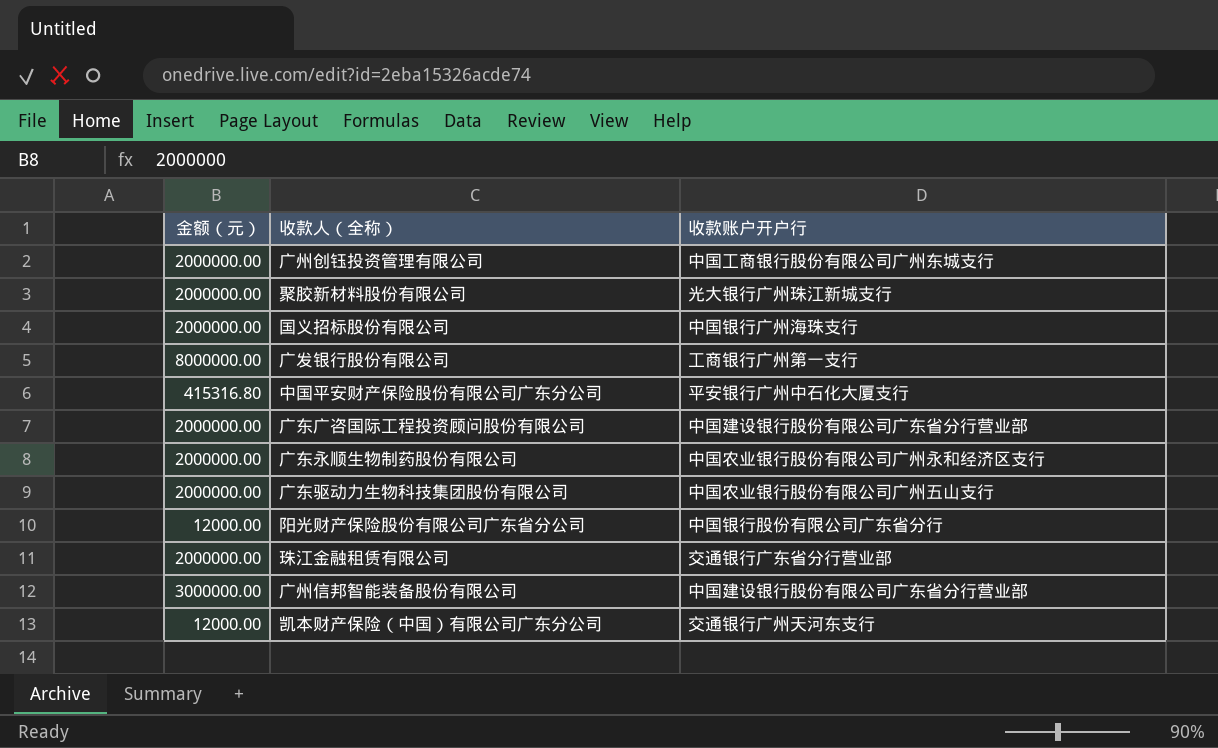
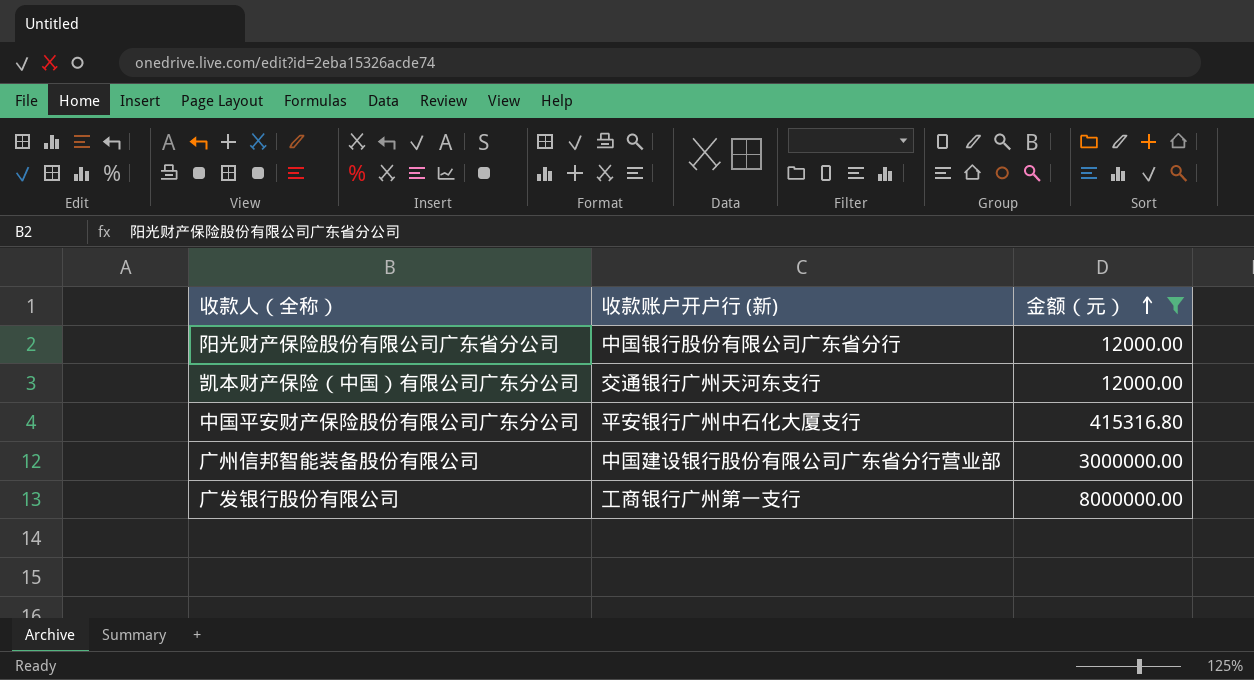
filter: none -> 金额（元） != 2000000.00
row order: none -> 金额（元） ascending
column name: 收款账户开户行 -> 收款账户开户行 (新)
column 金额（元） | position: 1 -> 3

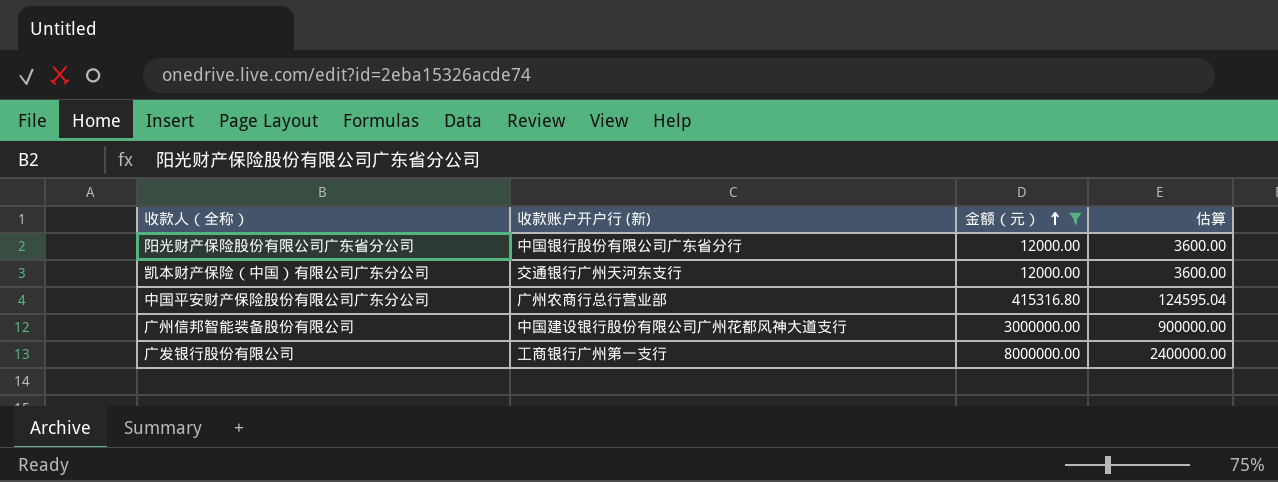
column 估算 | formula: none -> [金额（元）] * 0.3
中国平安财产保险股份有限公司广东分公司 | 收款账户开户行 (新): 平安银行广州中石化大厦支行 -> 广州农商行总行营业部
广州信邦智能装备股份有限公司 | 收款账户开户行 (新): 中国建设银行股份有限公司广东省分行营业部 -> 中国建设银行股份有限公司广州花都风神大道支行

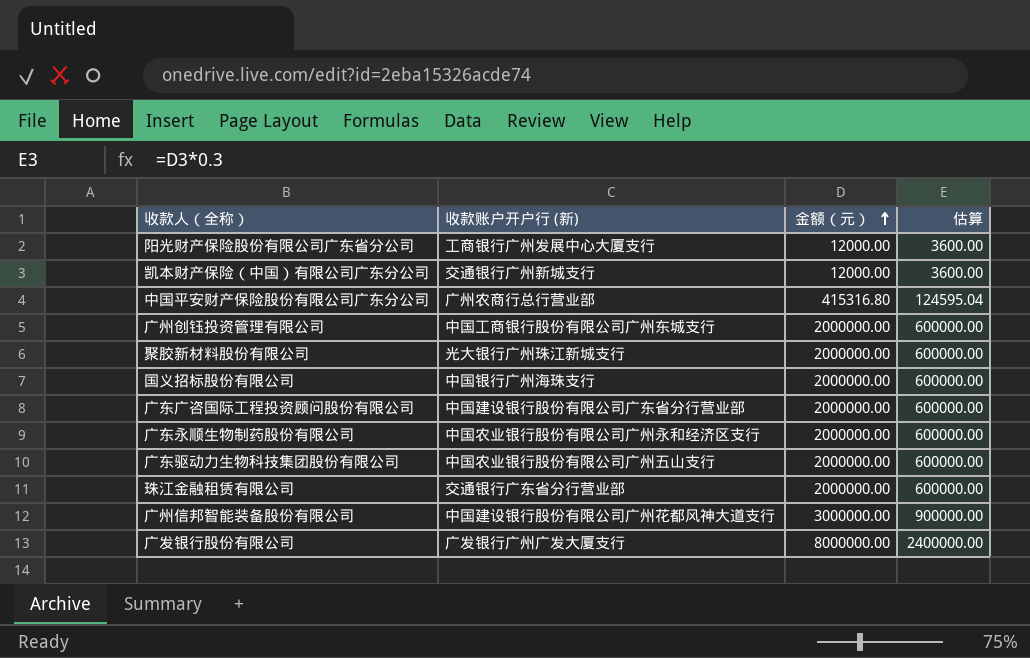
filter: 金额（元） != 2000000.00 -> none
阳光财产保险股份有限公司广东省分公司 | 收款账户开户行 (新): 中国银行股份有限公司广东省分行 -> 工商银行广州发展中心大厦支行
凯本财产保险（中国）有限公司广东分公司 | 收款账户开户行 (新): 交通银行广州天河东支行 -> 交通银行广州新城支行
广发银行股份有限公司 | 收款账户开户行 (新): 工商银行广州第一支行 -> 广发银行广州广发大厦支行

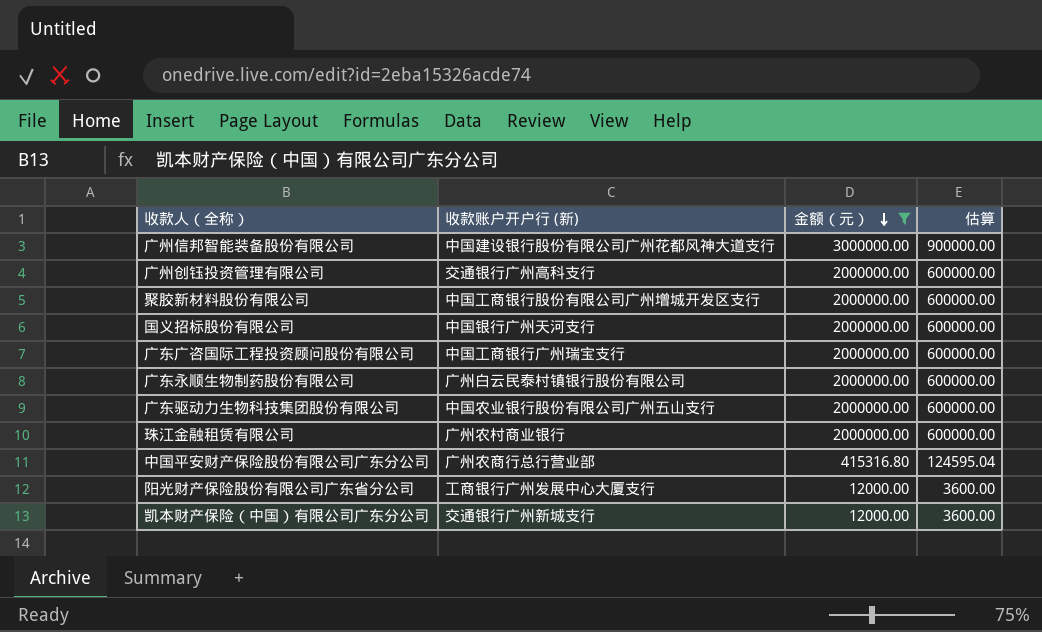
filter: none -> 金额（元） != 8000000.00
row order: 金额（元） ascending -> 金额（元） descending
广州创钰投资管理有限公司 | 收款账户开户行 (新): 中国工商银行股份有限公司广州东城支行 -> 交通银行广州高科支行
聚胶新材料股份有限公司 | 收款账户开户行 (新): 光大银行广州珠江新城支行 -> 中国工商银行股份有限公司广州增城开发区支行
国义招标股份有限公司 | 收款账户开户行 (新): 中国银行广州海珠支行 -> 中国银行广州天河支行
广东广咨国际工程投资顾问股份有限公司 | 收款账户开户行 (新): 中国建设银行股份有限公司广东省分行营业部 -> 中国工商银行广州瑞宝支行
广东永顺生物制药股份有限公司 | 收款账户开户行 (新): 中国农业银行股份有限公司广州永和经济区支行 -> 广州白云民泰村镇银行股份有限公司
珠江金融租赁有限公司 | 收款账户开户行 (新): 交通银行广东省分行营业部 -> 广州农村商业银行

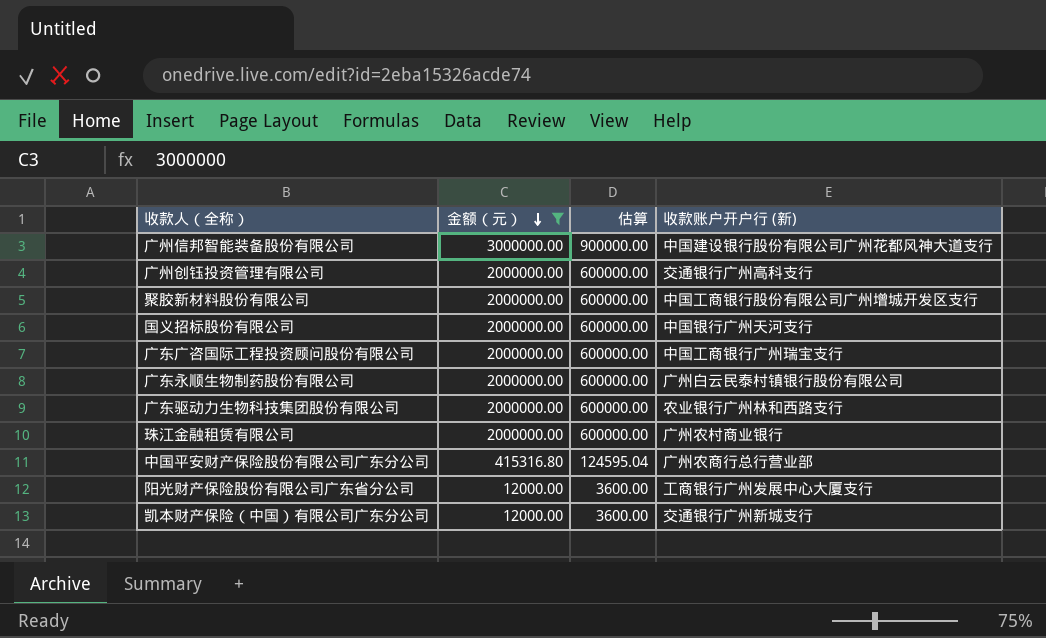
column 收款账户开户行 (新) | position: 2 -> 4
广东驱动力生物科技集团股份有限公司 | 收款账户开户行 (新): 中国农业银行股份有限公司广州五山支行 -> 农业银行广州林和西路支行

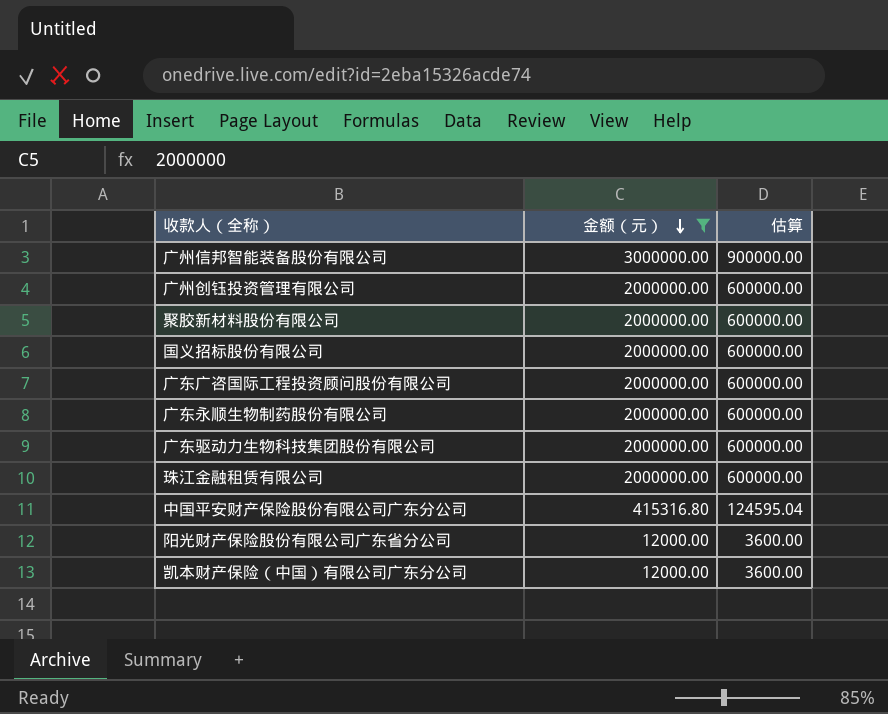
column 收款账户开户行 (新) | position: 4 -> none

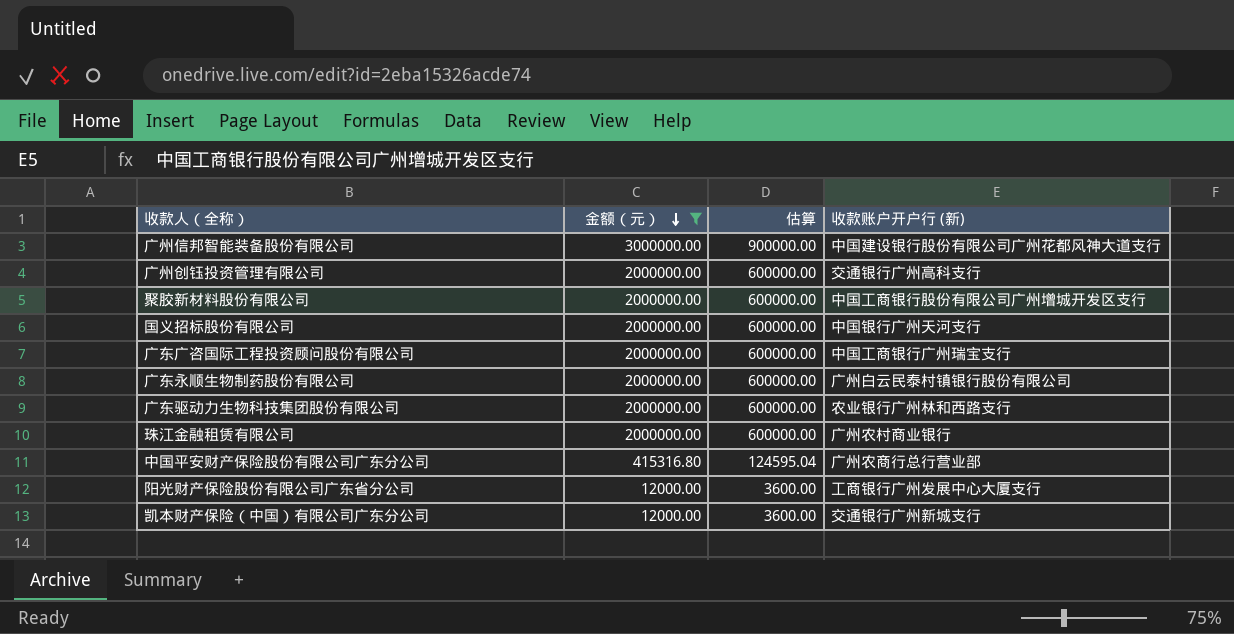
column 收款账户开户行 (新) | position: none -> 4

